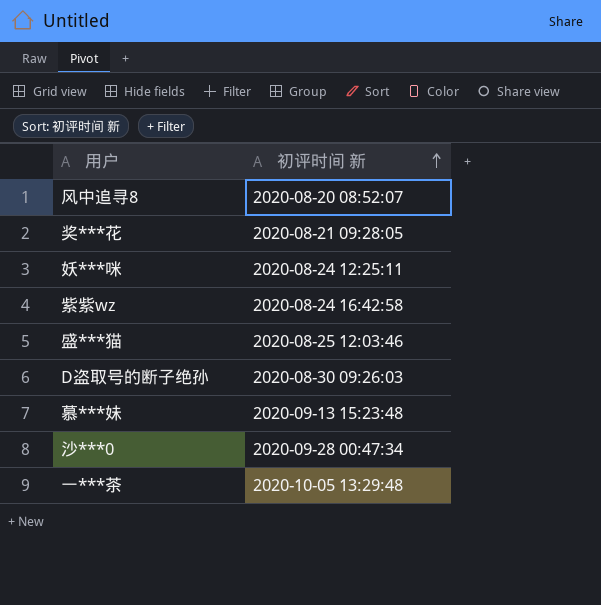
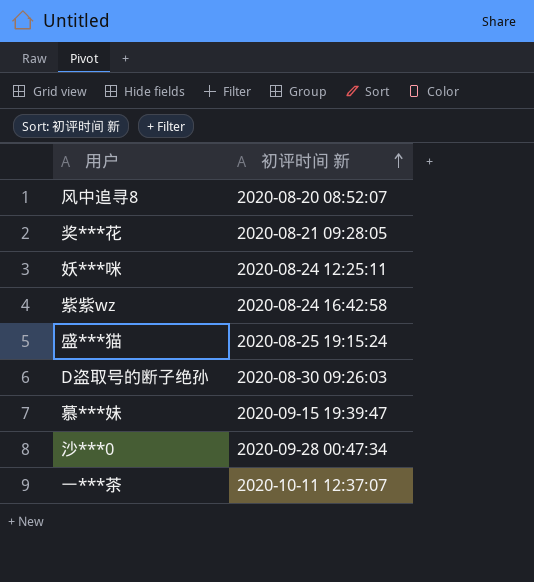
盛***猫 | 初评时间 新: 2020-08-25 12:03:46 -> 2020-08-25 19:15:24
慕***妹 | 初评时间 新: 2020-09-13 15:23:48 -> 2020-09-15 19:39:47
一***茶 | 初评时间 新: 2020-10-05 13:29:48 -> 2020-10-11 12:37:07

